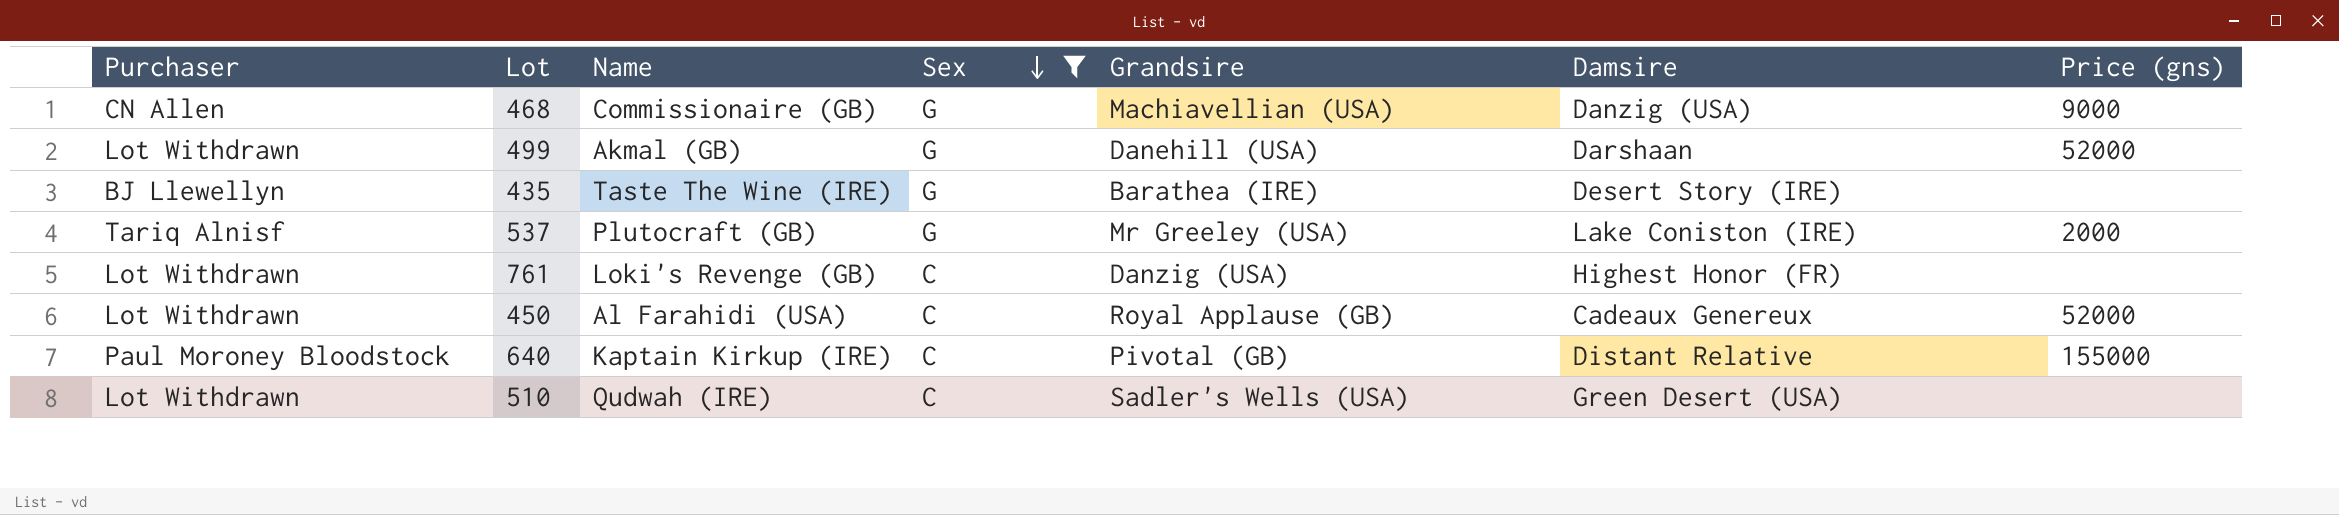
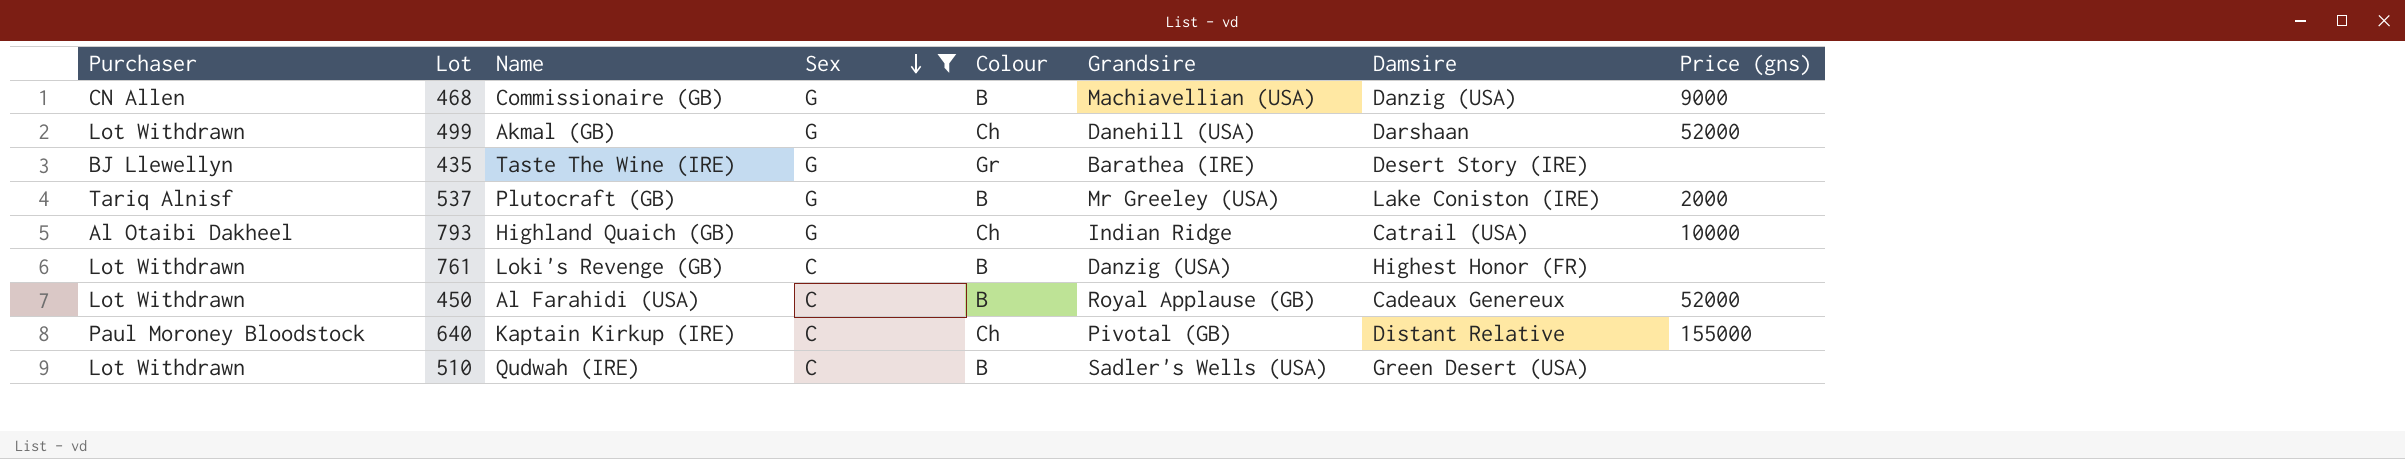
column Colour | position: none -> 5
row 793: none -> Al Otaibi Dakheel | Highland Quaich (GB) | G | Ch | Indian Ridge | Catrail (USA) | 10000

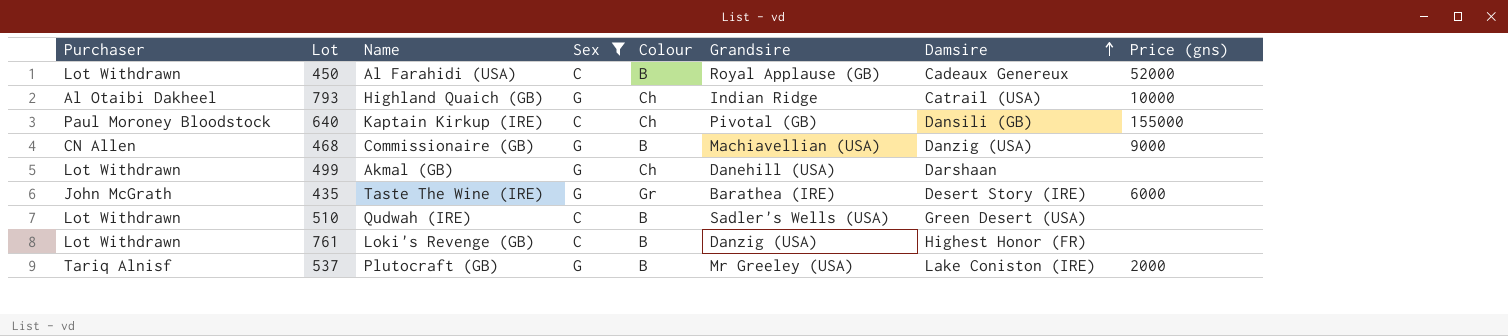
row order: Sex descending -> Damsire ascending
640 | Damsire: Distant Relative -> Dansili (GB)
499 | Price (gns): 52000 -> none
435 | Purchaser: BJ Llewellyn -> John McGrath
435 | Price (gns): none -> 6000

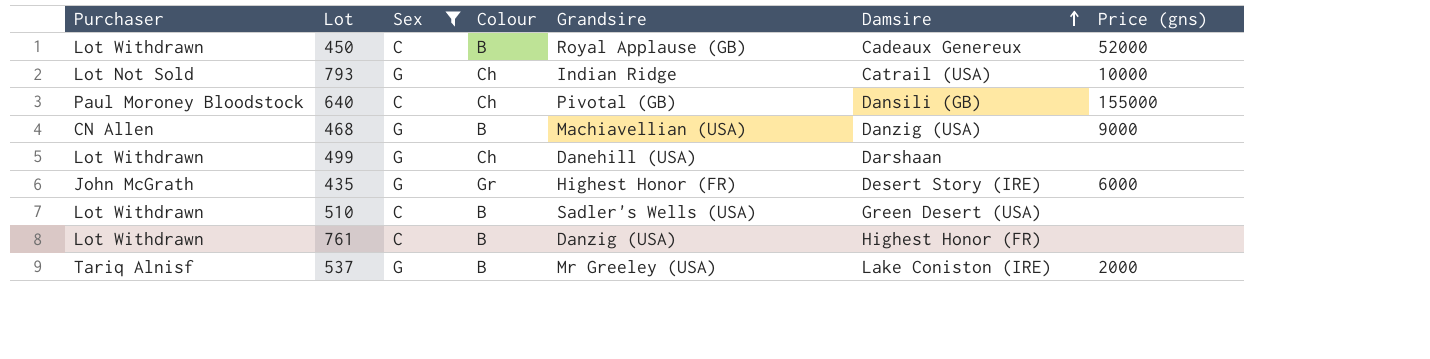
column Name | position: 3 -> none
793 | Purchaser: Al Otaibi Dakheel -> Lot Not Sold
435 | Grandsire: Barathea (IRE) -> Highest Honor (FR)

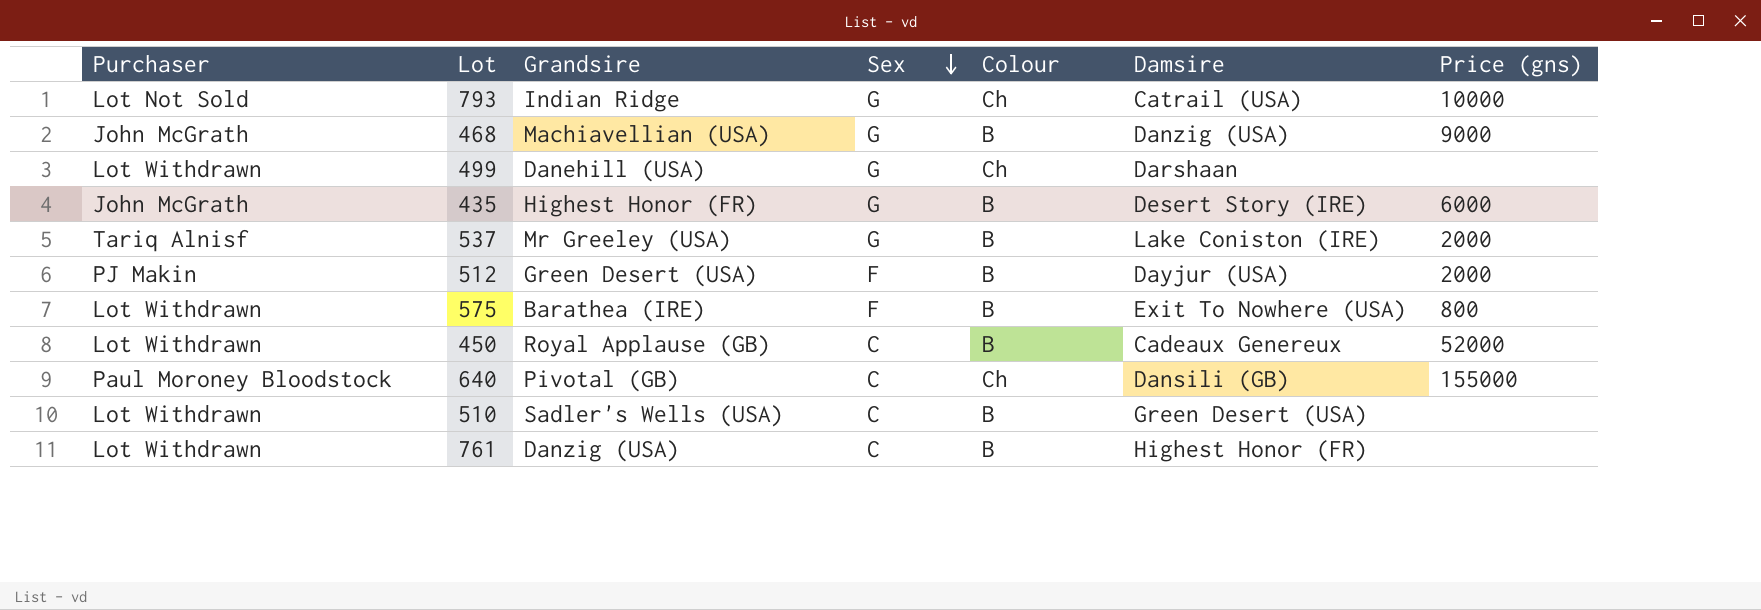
filter: Sex != F -> none
row order: Damsire ascending -> Sex descending
column Grandsire | position: 5 -> 3
468 | Purchaser: CN Allen -> John McGrath
435 | Colour: Gr -> B

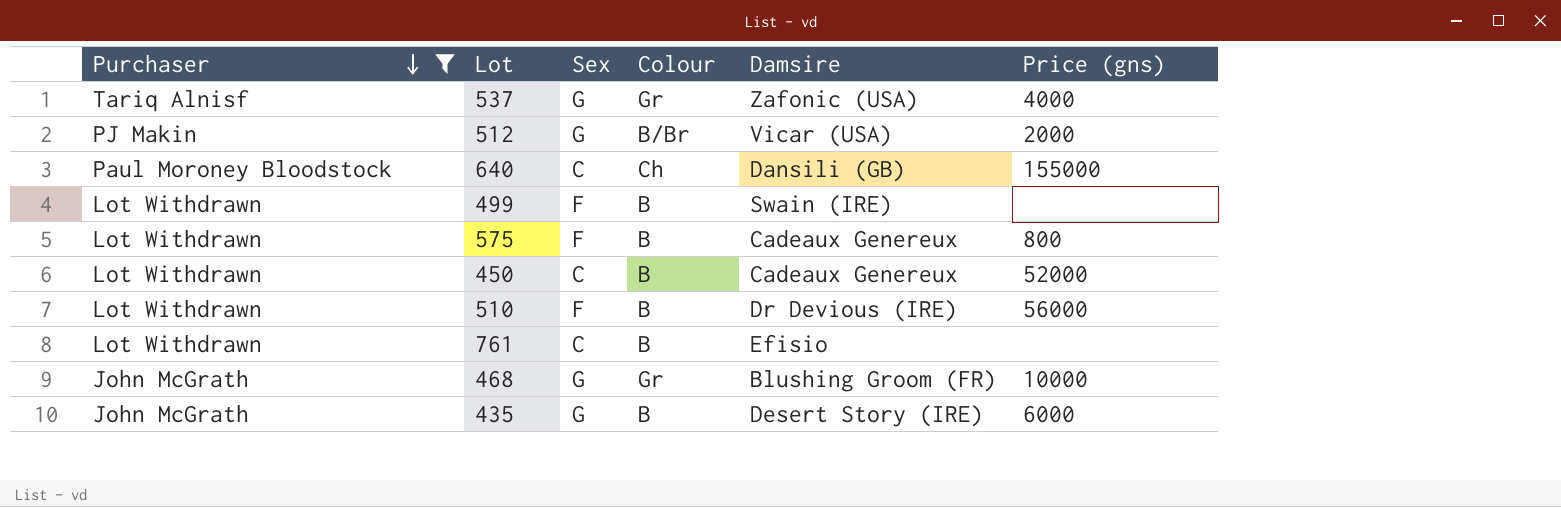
filter: none -> Purchaser != Lot Not Sold
row order: Sex descending -> Purchaser descending
column Grandsire | position: 3 -> none
537 | Colour: B -> Gr
537 | Damsire: Lake Coniston (IRE) -> Zafonic (USA)
537 | Price (gns): 2000 -> 4000
512 | Sex: F -> G
512 | Colour: B -> B/Br
512 | Damsire: Dayjur (USA) -> Vicar (USA)
499 | Sex: G -> F
499 | Colour: Ch -> B
499 | Damsire: Darshaan -> Swain (IRE)
575 | Damsire: Exit To Nowhere (USA) -> Cadeaux Genereux
510 | Sex: C -> F
510 | Damsire: Green Desert (USA) -> Dr Devious (IRE)
510 | Price (gns): none -> 56000
761 | Damsire: Highest Honor (FR) -> Efisio
468 | Colour: B -> Gr
468 | Damsire: Danzig (USA) -> Blushing Groom (FR)
468 | Price (gns): 9000 -> 10000

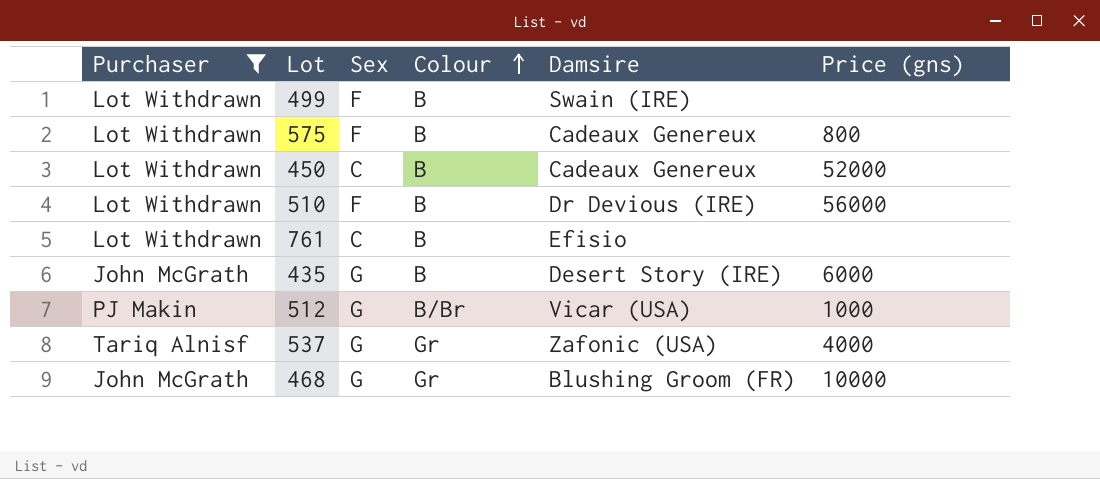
row order: Purchaser descending -> Colour ascending
row 640: Paul Moroney Bloodstock | C | Ch | Dansili (GB) | 155000 -> none
512 | Price (gns): 2000 -> 1000

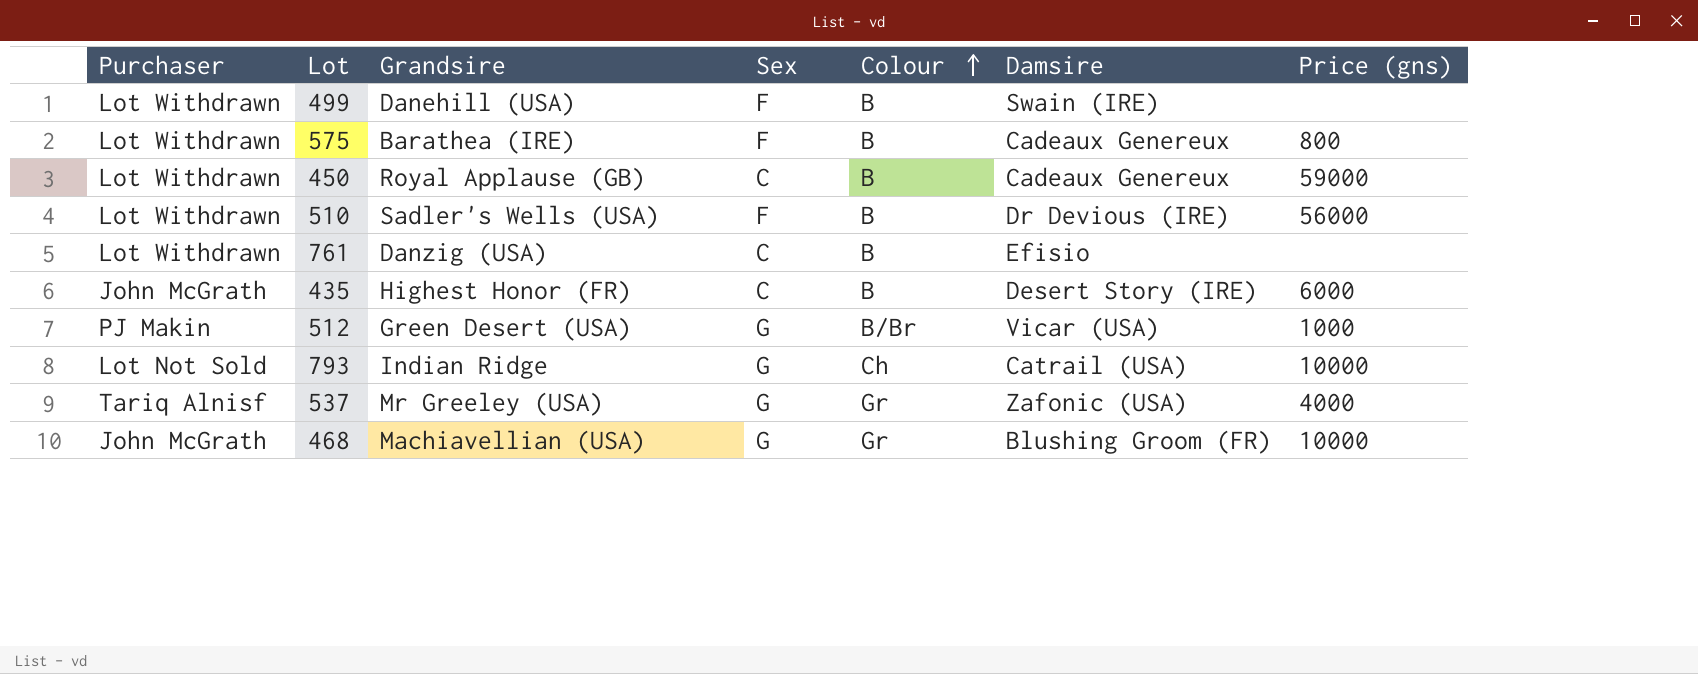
filter: Purchaser != Lot Not Sold -> none
column Grandsire | position: none -> 3
450 | Price (gns): 52000 -> 59000
435 | Sex: G -> C

